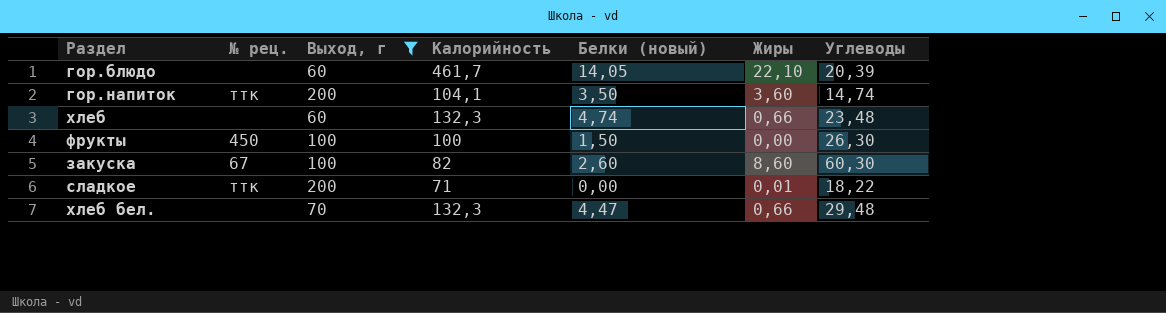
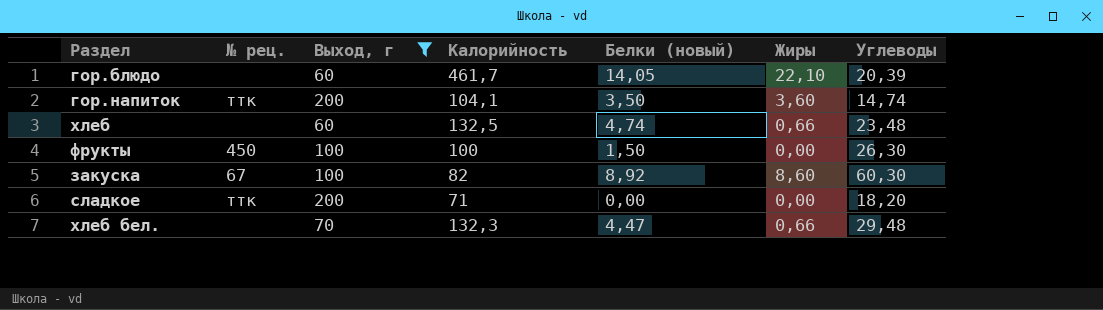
хлеб | Калорийность: 132,3 -> 132,5
закуска | Белки (новый): 2,60 -> 8,92
сладкое | Жиры: 0,01 -> 0,00
сладкое | Углеводы: 18,22 -> 18,20

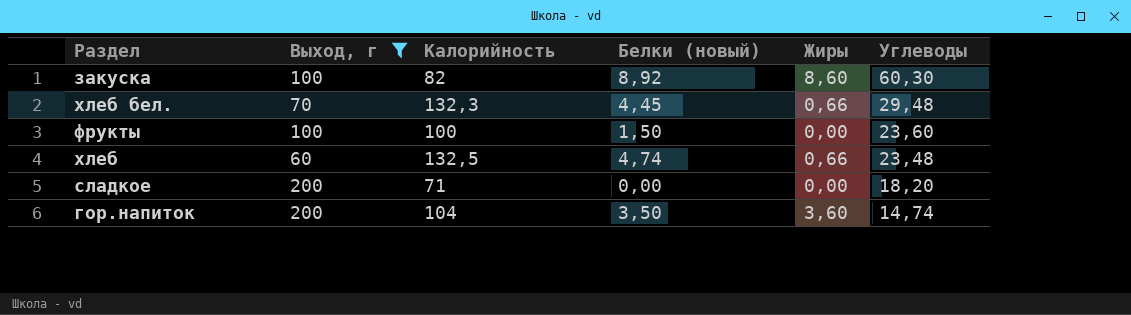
row order: none -> Углеводы descending
column № рец. | position: 2 -> none
row гор.блюдо: none | 60 | 461,7 | 14,05 | 22,10 | 20,39 -> none
хлеб бел. | Белки (новый): 4,47 -> 4,45
фрукты | Углеводы: 26,30 -> 23,60
гор.напиток | Калорийность: 104,1 -> 104

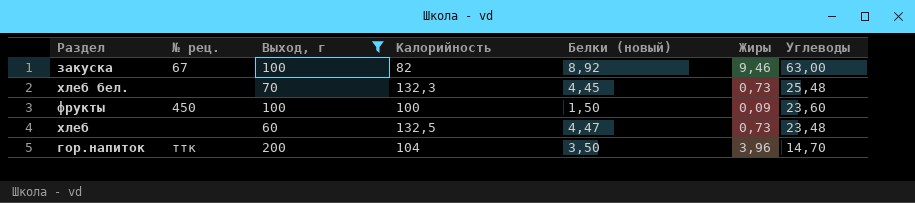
column № рец. | position: none -> 2
row сладкое: 200 | 71 | 0,00 | 0,00 | 18,20 -> none
закуска | Жиры: 8,60 -> 9,46
закуска | Углеводы: 60,30 -> 63,00
хлеб бел. | Жиры: 0,66 -> 0,73
хлеб бел. | Углеводы: 29,48 -> 25,48
фрукты | Жиры: 0,00 -> 0,09
хлеб | Белки (новый): 4,74 -> 4,47
хлеб | Жиры: 0,66 -> 0,73
гор.напиток | Жиры: 3,60 -> 3,96
гор.напиток | Углеводы: 14,74 -> 14,70

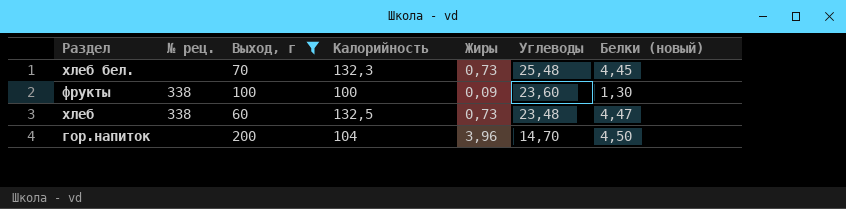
column Белки (новый) | position: 5 -> 7
row закуска: 67 | 100 | 82 | 8,92 | 9,46 | 63,00 -> none
фрукты | № рец.: 450 -> 338
фрукты | Белки (новый): 1,50 -> 1,30
хлеб | № рец.: none -> 338
гор.напиток | № рец.: ттк -> none
гор.напиток | Белки (новый): 3,50 -> 4,50

